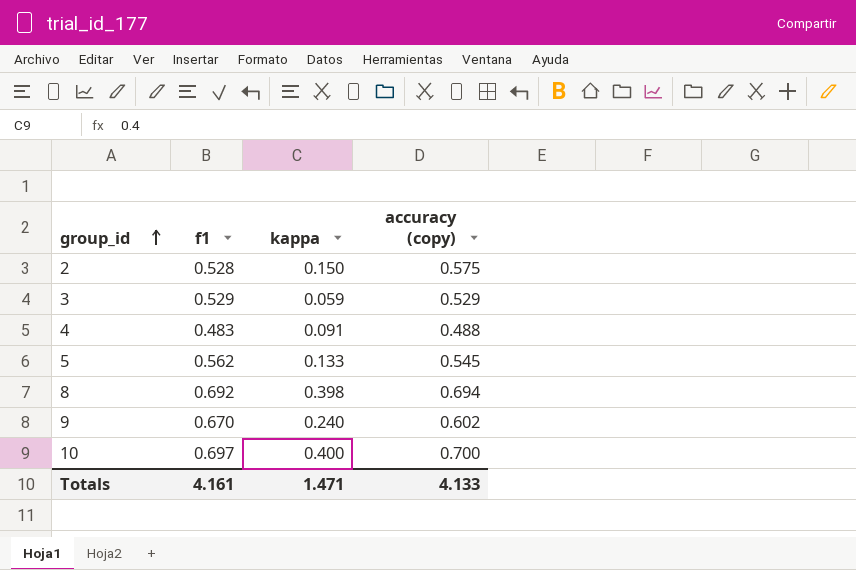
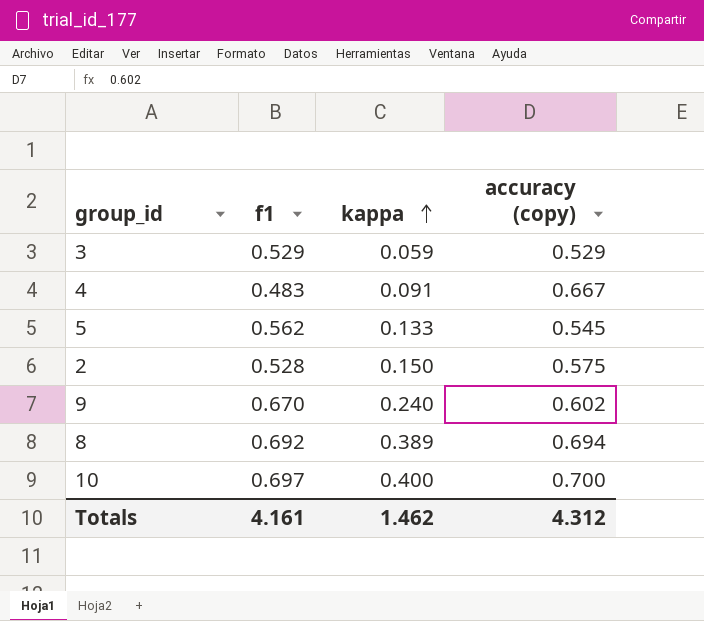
row order: group_id ascending -> kappa ascending
4 | accuracy (copy): 0.488 -> 0.667
8 | kappa: 0.398 -> 0.389
Totals | kappa: 1.471 -> 1.462
Totals | accuracy (copy): 4.133 -> 4.312

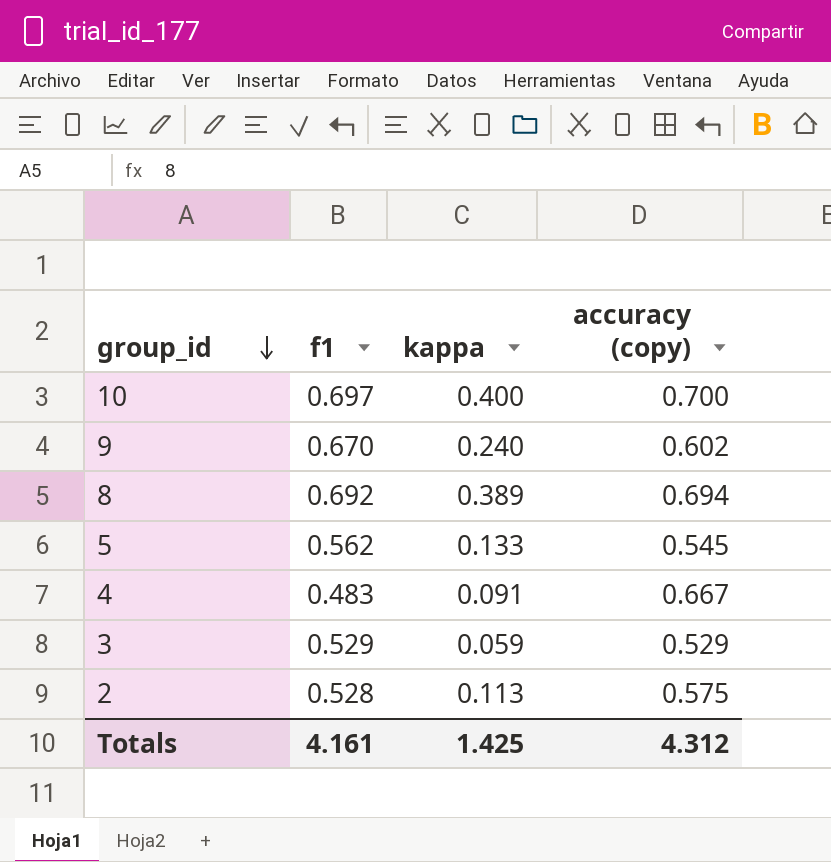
row order: kappa ascending -> group_id descending
2 | kappa: 0.150 -> 0.113
Totals | kappa: 1.462 -> 1.425

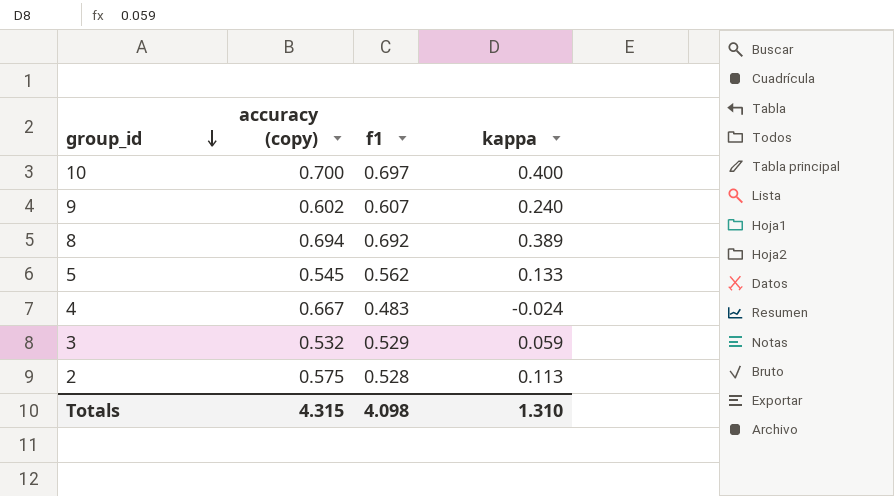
column accuracy (copy) | position: 4 -> 2
9 | f1: 0.670 -> 0.607
4 | kappa: 0.091 -> -0.024
3 | accuracy (copy): 0.529 -> 0.532
Totals | accuracy (copy): 4.312 -> 4.315
Totals | f1: 4.161 -> 4.098
Totals | kappa: 1.425 -> 1.310

